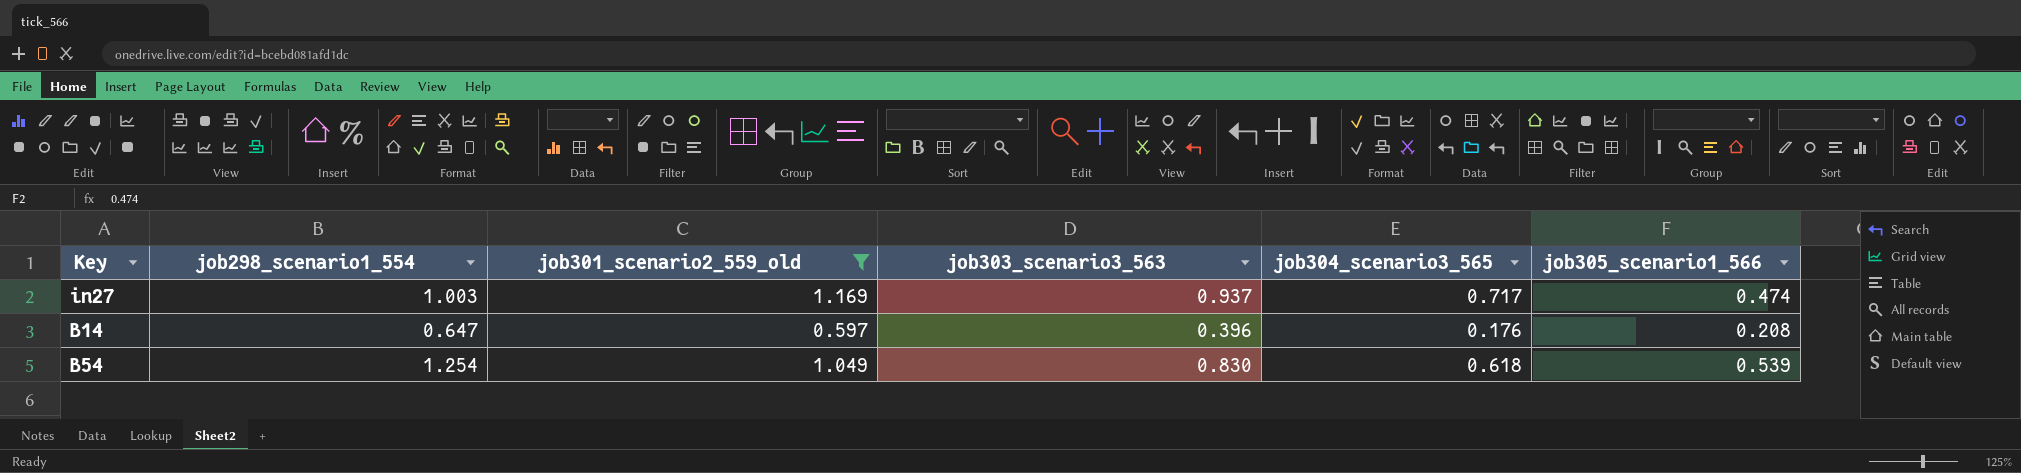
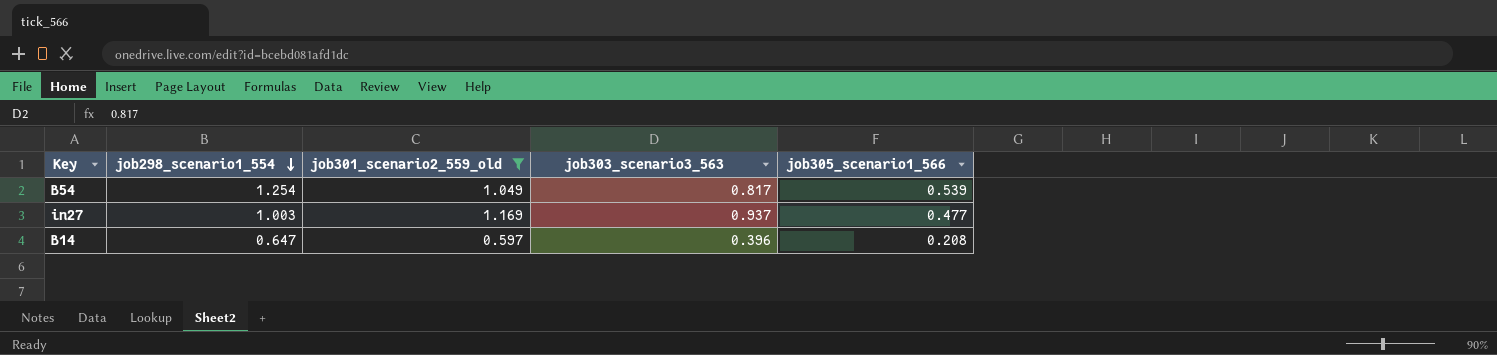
row order: none -> job298_scenario1_554 descending
column job304_scenario3_565 | position: 5 -> none
B54 | job303_scenario3_563: 0.830 -> 0.817
in27 | job305_scenario1_566: 0.474 -> 0.477

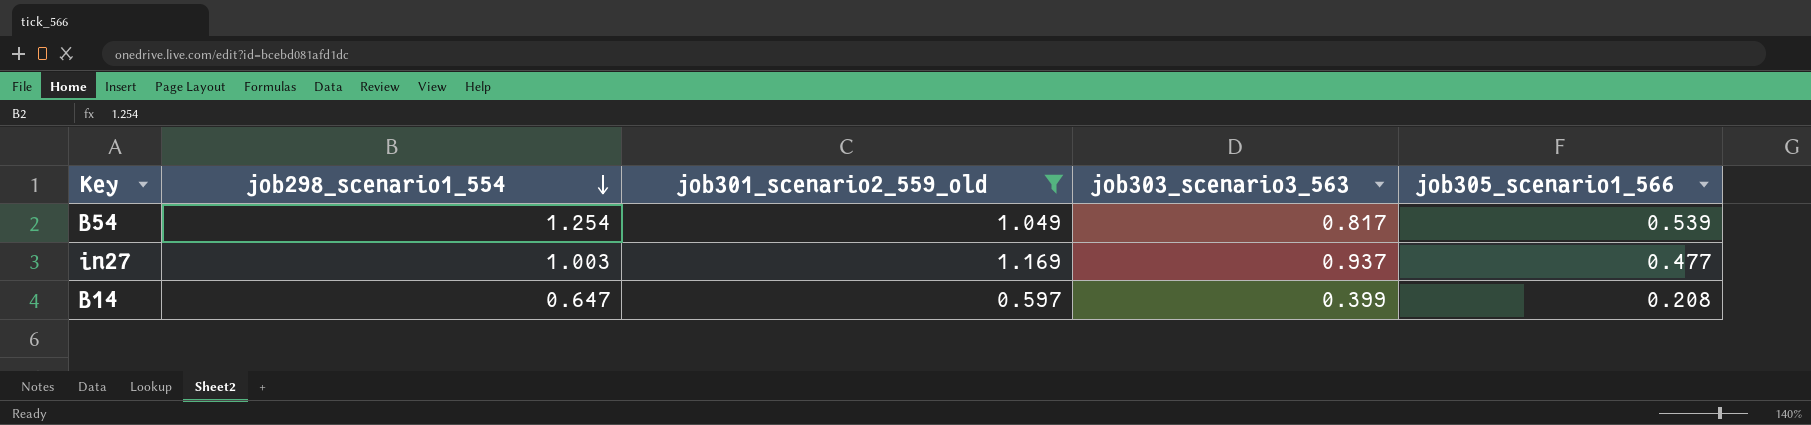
B14 | job303_scenario3_563: 0.396 -> 0.399

